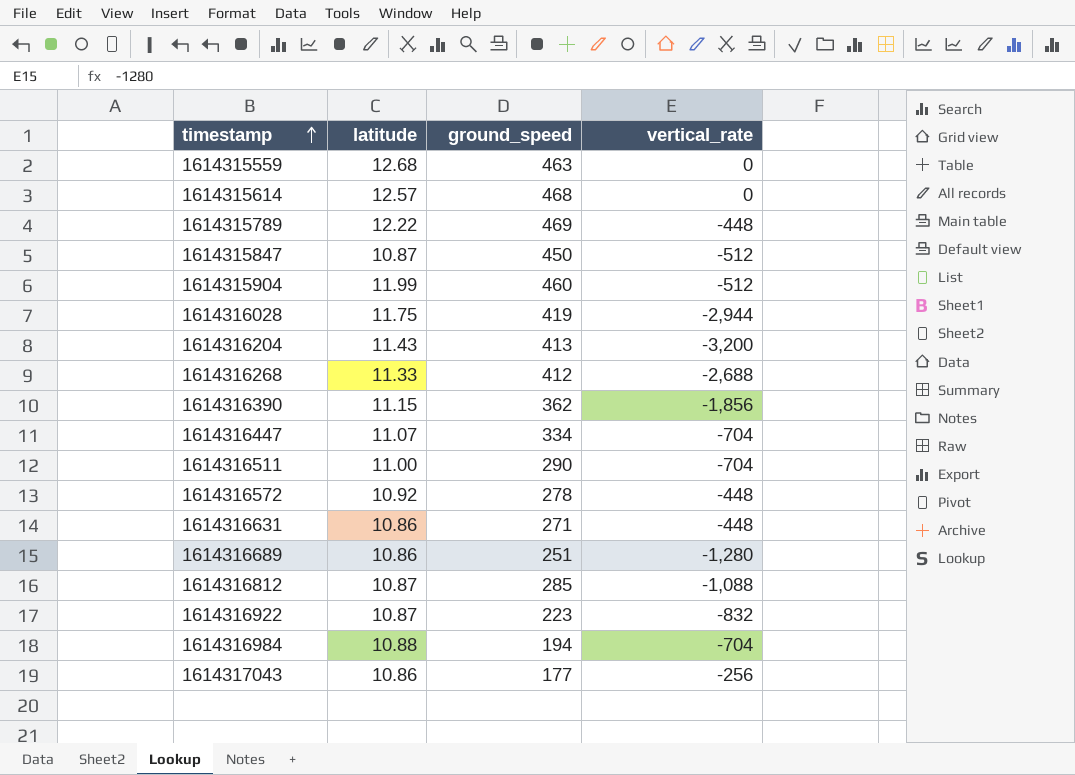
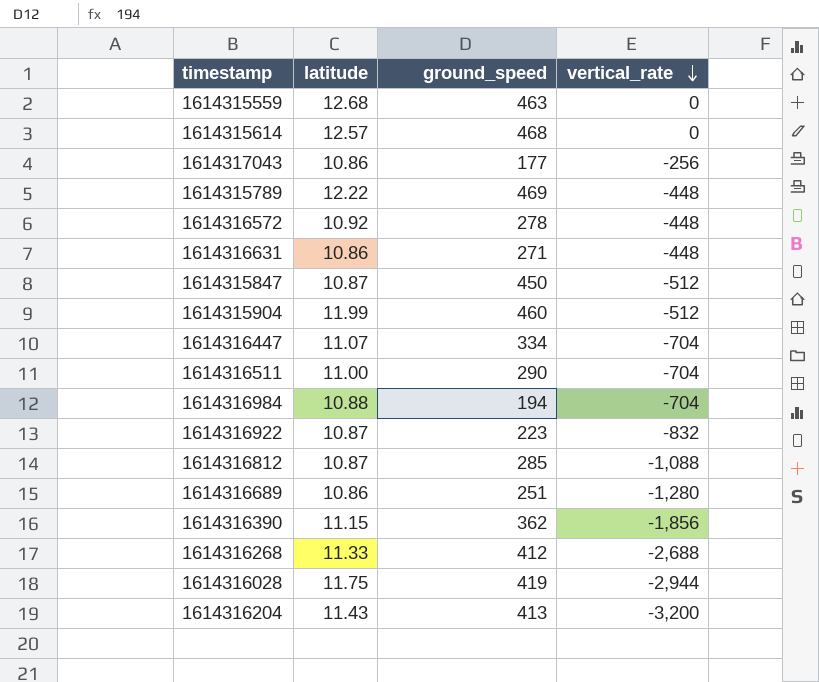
row order: timestamp ascending -> vertical_rate descending

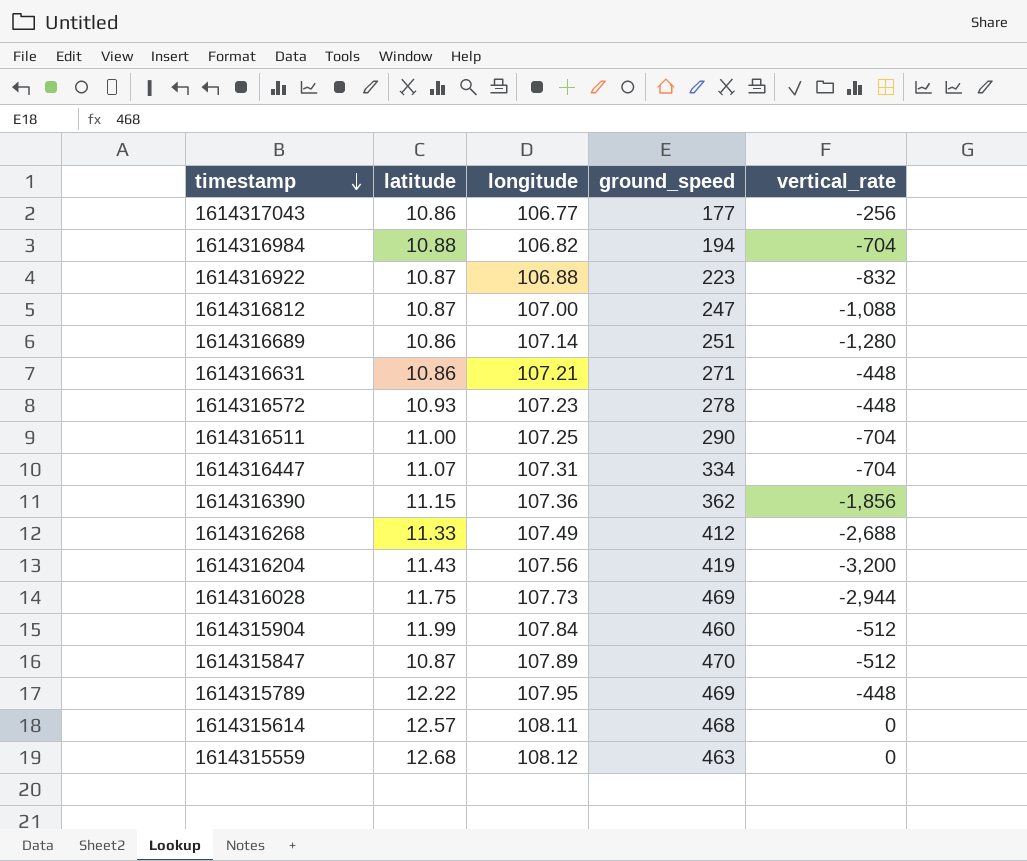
row order: vertical_rate descending -> timestamp descending
column longitude | position: none -> 3
1614316812 | ground_speed: 285 -> 247
1614316572 | latitude: 10.92 -> 10.93
1614316204 | ground_speed: 413 -> 419
1614316028 | ground_speed: 419 -> 469
1614315847 | ground_speed: 450 -> 470

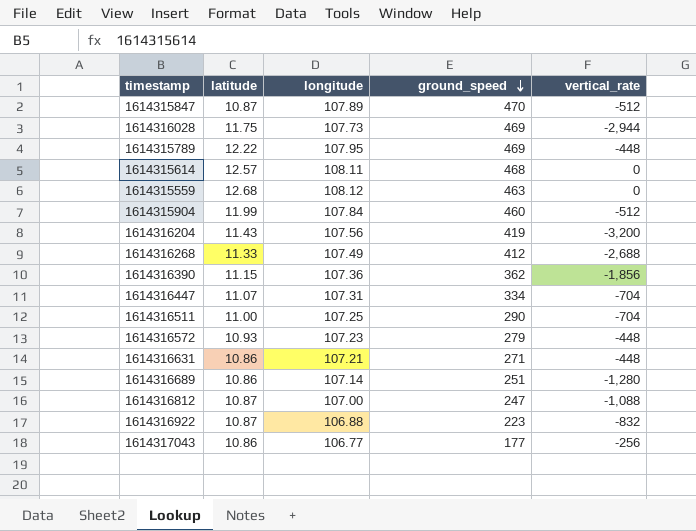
row order: timestamp descending -> ground_speed descending
row 1614316984: 10.88 | 106.82 | 194 | -704 -> none
1614316572 | ground_speed: 278 -> 279

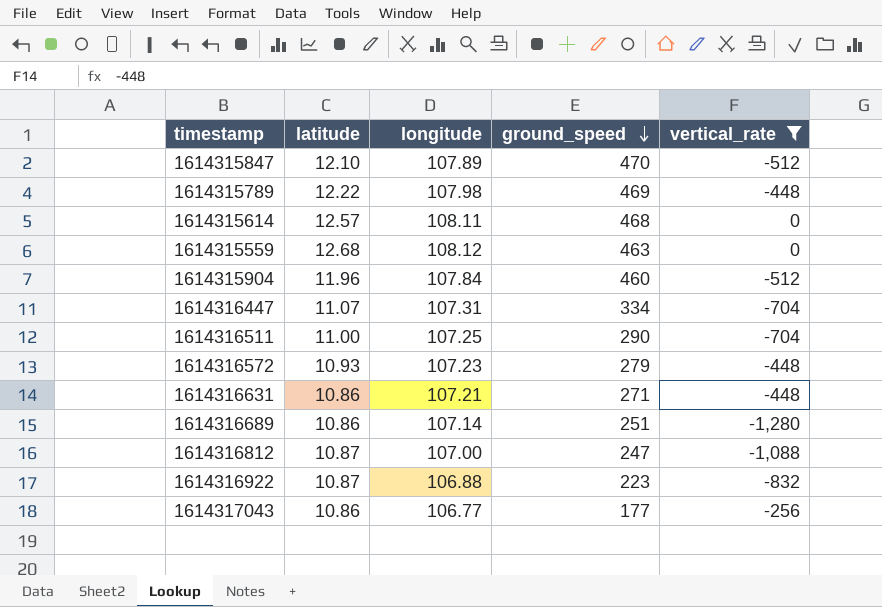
filter: none -> vertical_rate >= -1,280
1614315847 | latitude: 10.87 -> 12.10
1614315789 | longitude: 107.95 -> 107.98
1614315904 | latitude: 11.99 -> 11.96

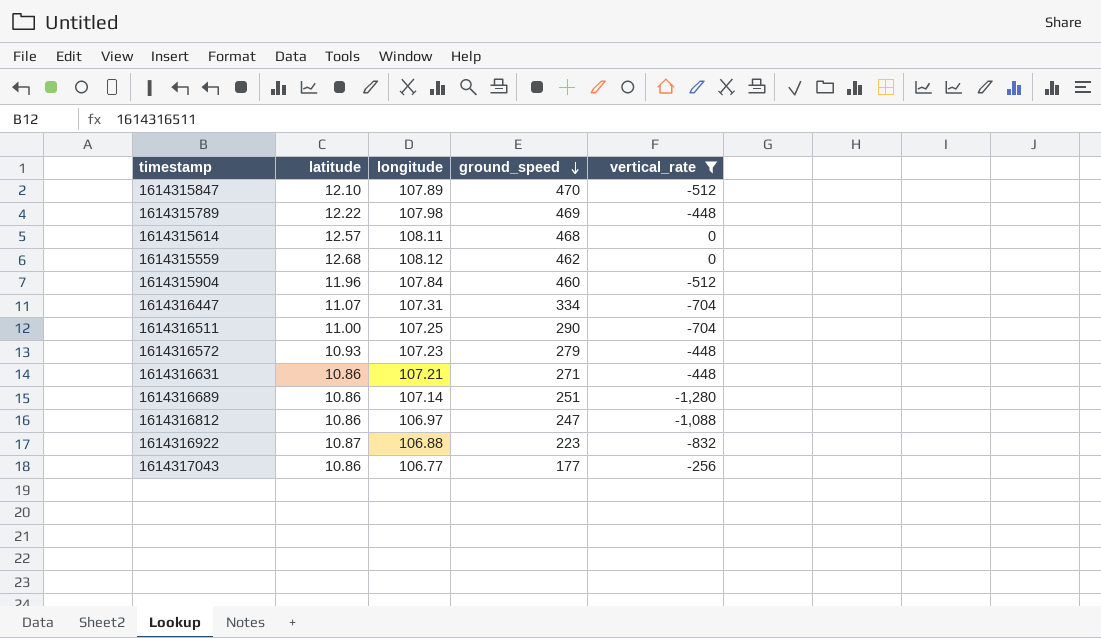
1614315559 | ground_speed: 463 -> 462
1614316812 | latitude: 10.87 -> 10.86
1614316812 | longitude: 107.00 -> 106.97

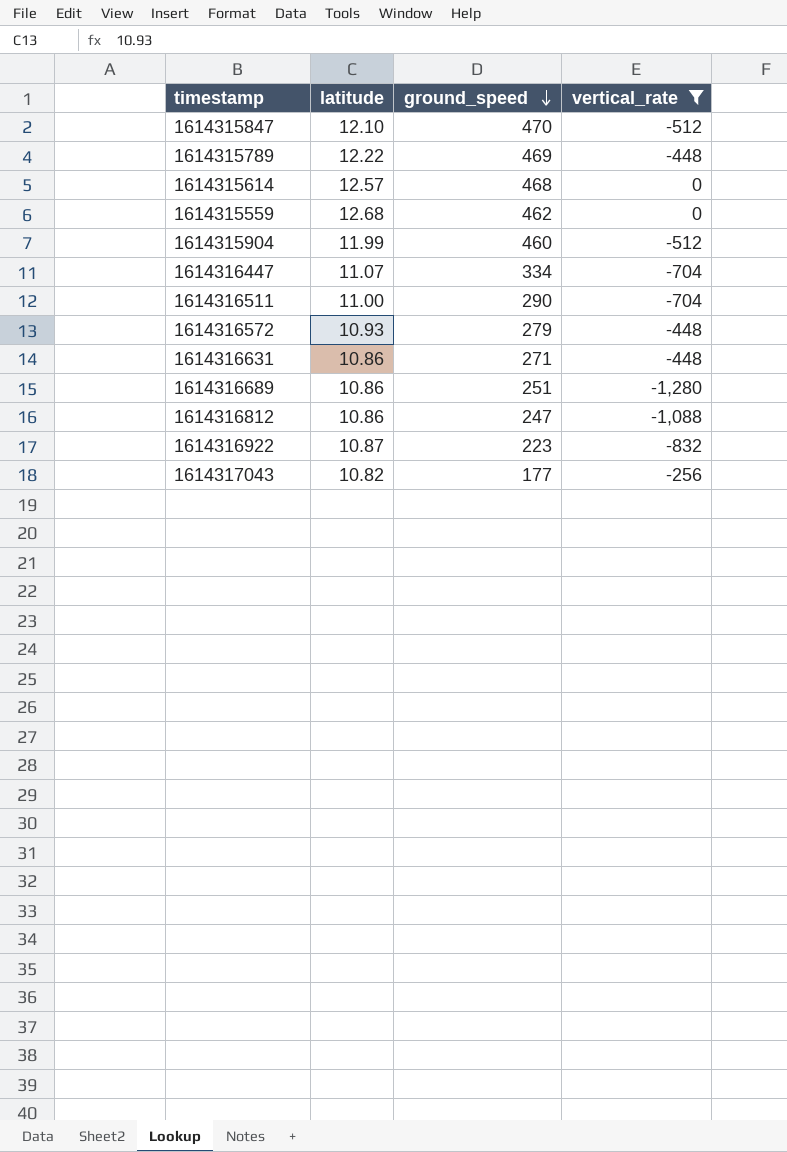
column longitude | position: 3 -> none
1614315904 | latitude: 11.96 -> 11.99
1614317043 | latitude: 10.86 -> 10.82

